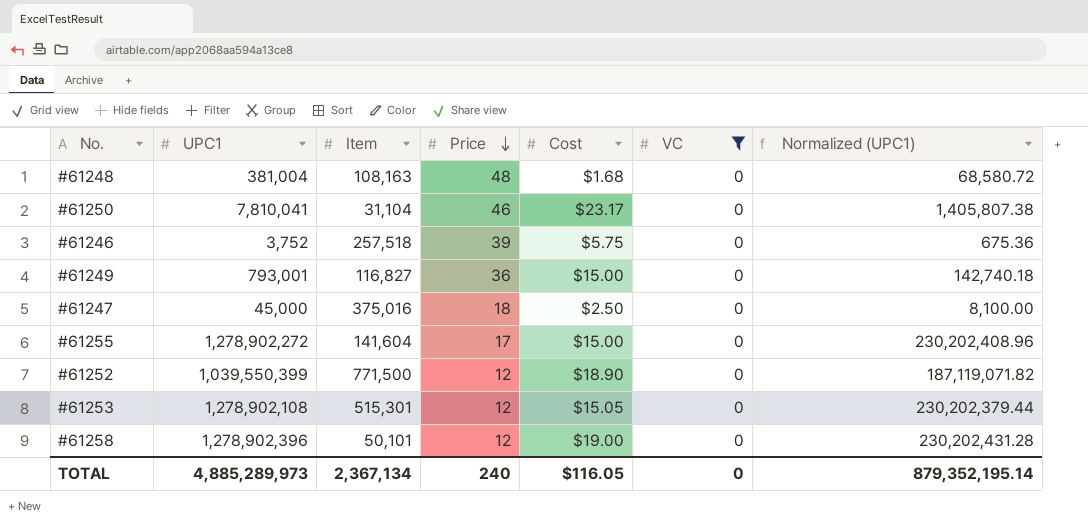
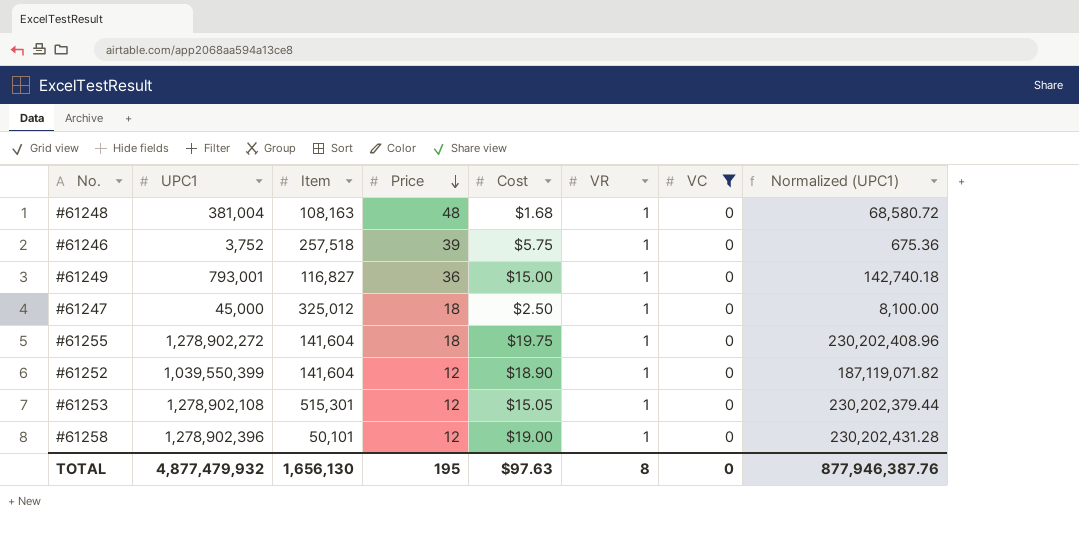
column VR | position: none -> 6
row #61250: 7,810,041 | 31,104 | 46 | $23.17 | 0 | 1,405,807.38 -> none
#61247 | Item: 375,016 -> 325,012
#61255 | Price: 17 -> 18
#61255 | Cost: $15.00 -> $19.75
#61252 | Item: 771,500 -> 141,604
TOTAL | UPC1: 4,885,289,973 -> 4,877,479,932
TOTAL | Item: 2,367,134 -> 1,656,130
TOTAL | Price: 240 -> 195
TOTAL | Cost: $116.05 -> $97.63
TOTAL | Normalized (UPC1): 879,352,195.14 -> 877,946,387.76

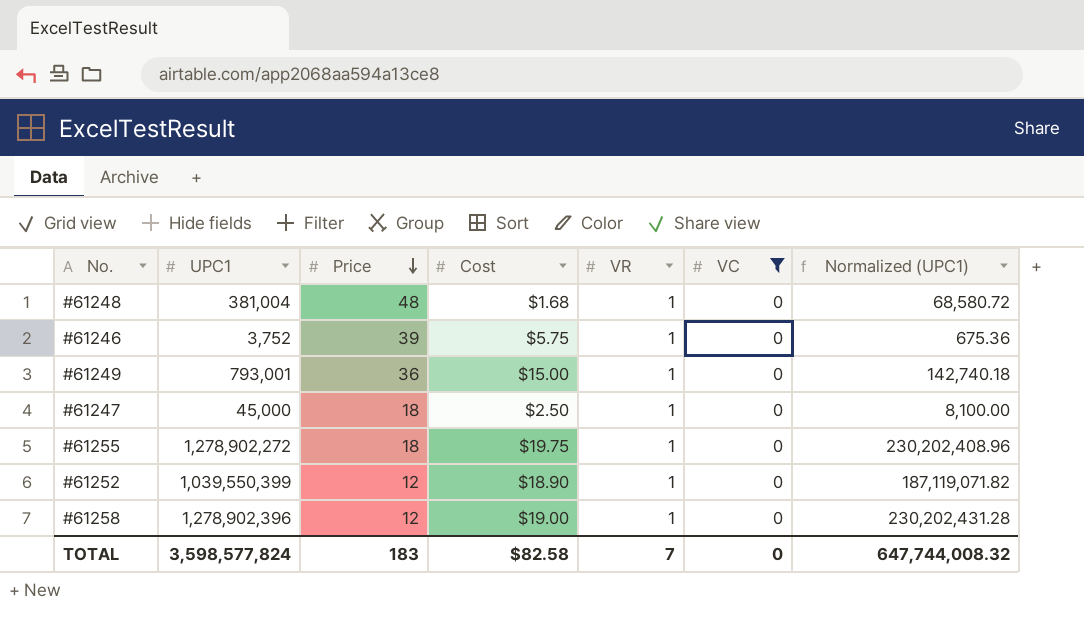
column Item | position: 3 -> none
row #61253: 1,278,902,108 | 515,301 | 12 | $15.05 | 1 | 0 | 230,202,379.44 -> none
TOTAL | UPC1: 4,877,479,932 -> 3,598,577,824
TOTAL | Price: 195 -> 183
TOTAL | Cost: $97.63 -> $82.58
TOTAL | VR: 8 -> 7
TOTAL | Normalized (UPC1): 877,946,387.76 -> 647,744,008.32

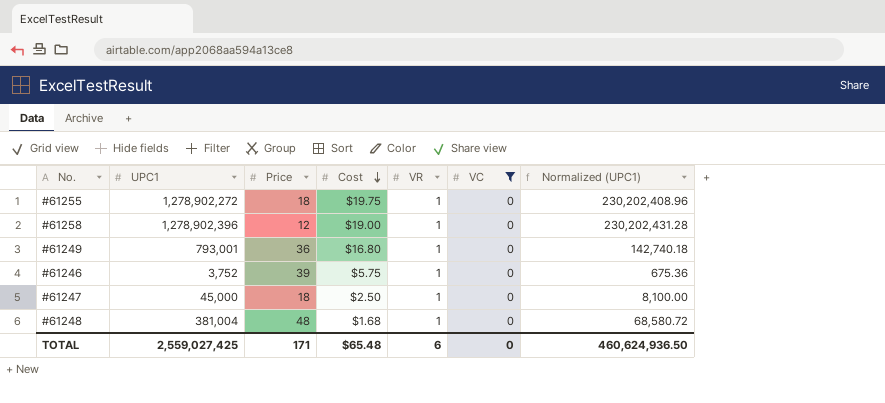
row order: Price descending -> Cost descending
row #61252: 1,039,550,399 | 12 | $18.90 | 1 | 0 | 187,119,071.82 -> none
#61249 | Cost: $15.00 -> $16.80
TOTAL | UPC1: 3,598,577,824 -> 2,559,027,425
TOTAL | Price: 183 -> 171
TOTAL | Cost: $82.58 -> $65.48
TOTAL | VR: 7 -> 6
TOTAL | Normalized (UPC1): 647,744,008.32 -> 460,624,936.50

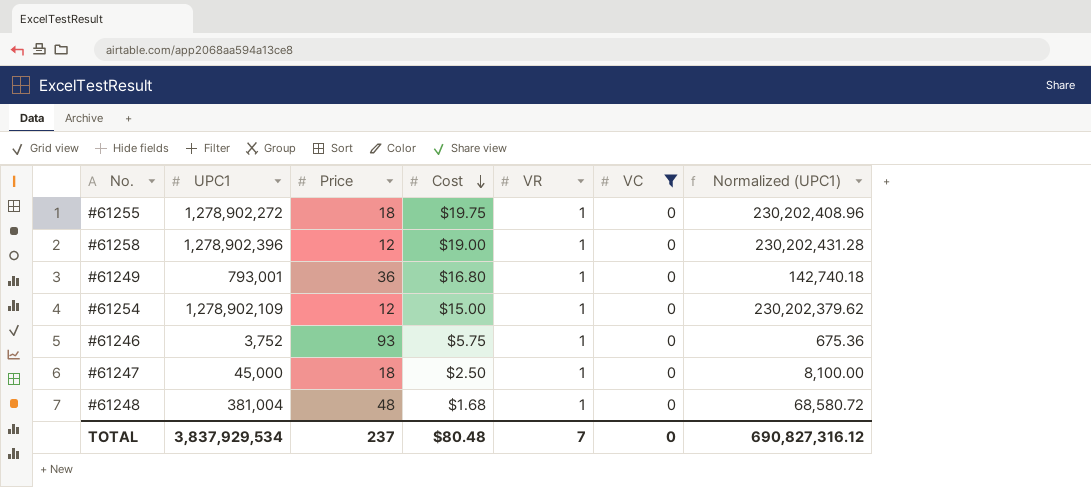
row #61254: none -> 1,278,902,109 | 12 | $15.00 | 1 | 0 | 230,202,379.62
#61246 | Price: 39 -> 93
TOTAL | UPC1: 2,559,027,425 -> 3,837,929,534
TOTAL | Price: 171 -> 237
TOTAL | Cost: $65.48 -> $80.48
TOTAL | VR: 6 -> 7
TOTAL | Normalized (UPC1): 460,624,936.50 -> 690,827,316.12

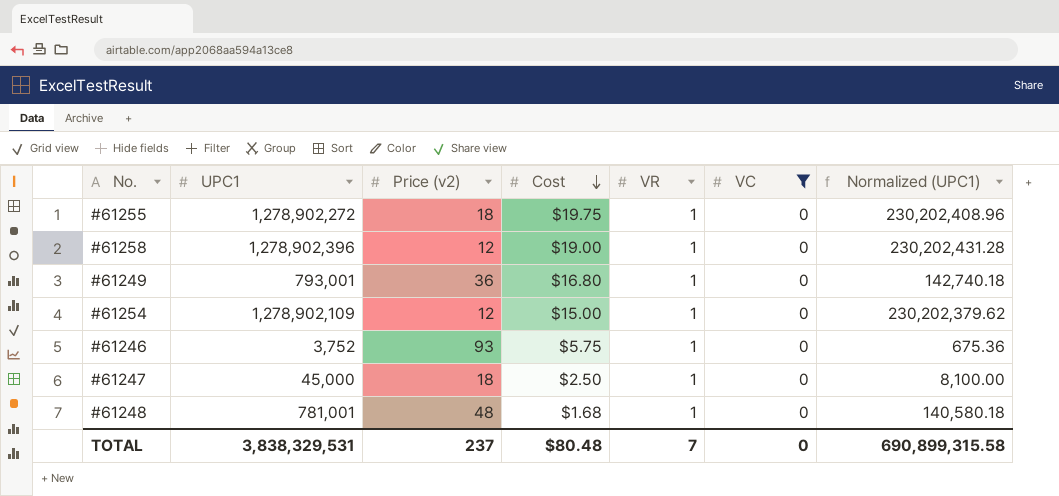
column name: Price -> Price (v2)
#61248 | UPC1: 381,004 -> 781,001
#61248 | Normalized (UPC1): 68,580.72 -> 140,580.18
TOTAL | UPC1: 3,837,929,534 -> 3,838,329,531
TOTAL | Normalized (UPC1): 690,827,316.12 -> 690,899,315.58

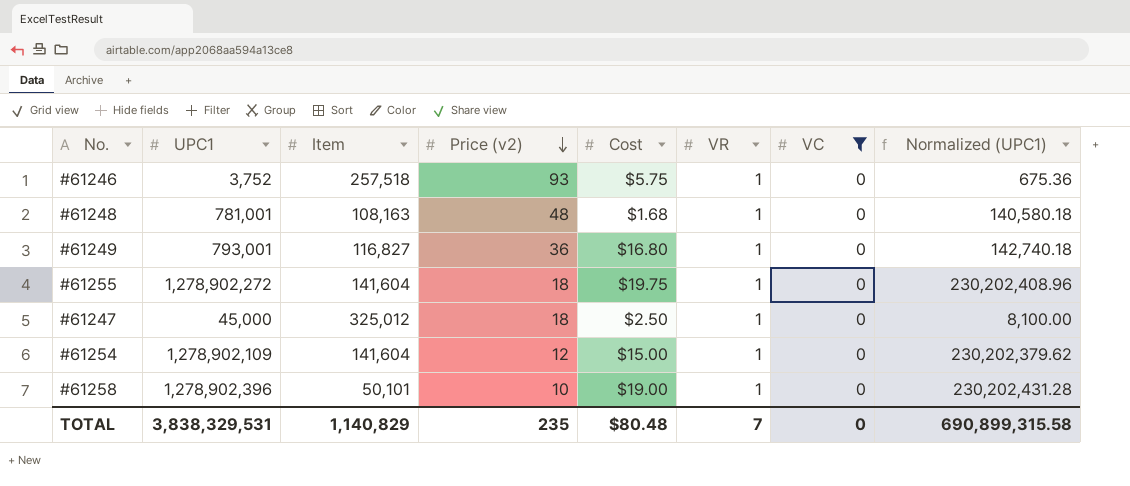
row order: Cost descending -> Price (v2) descending
column Item | position: none -> 3
#61258 | Price (v2): 12 -> 10
TOTAL | Price (v2): 237 -> 235

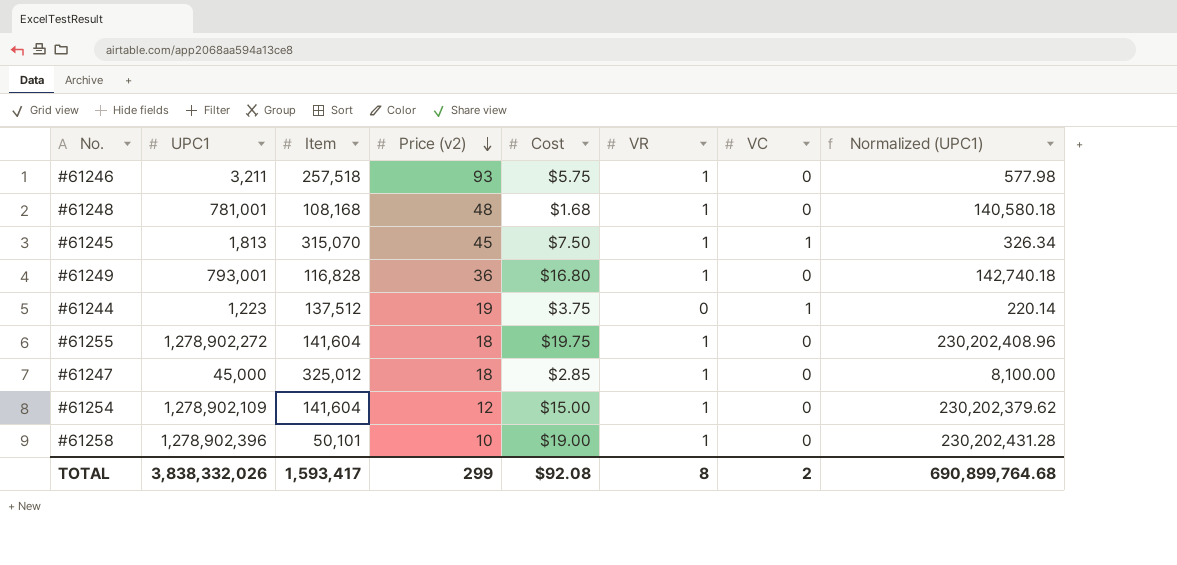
filter: VC = 0 -> none
#61246 | UPC1: 3,752 -> 3,211
#61246 | Normalized (UPC1): 675.36 -> 577.98
#61248 | Item: 108,163 -> 108,168
#61249 | Item: 116,827 -> 116,828
#61247 | Cost: $2.50 -> $2.85
TOTAL | UPC1: 3,838,329,531 -> 3,838,332,026
TOTAL | Item: 1,140,829 -> 1,593,417
TOTAL | Price (v2): 235 -> 299
TOTAL | Cost: $80.48 -> $92.08
TOTAL | VR: 7 -> 8
TOTAL | VC: 0 -> 2
TOTAL | Normalized (UPC1): 690,899,315.58 -> 690,899,764.68

